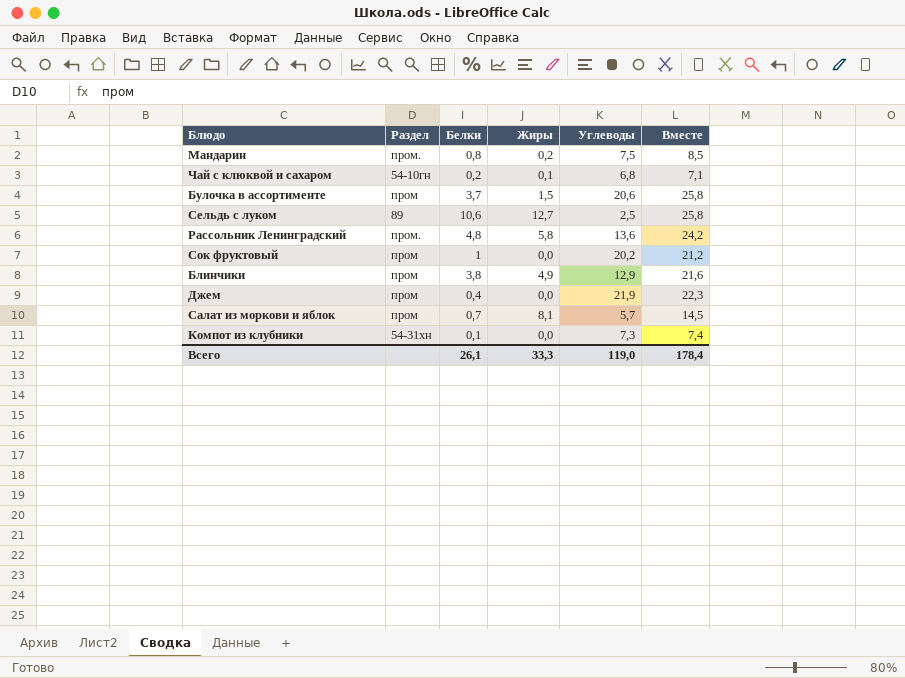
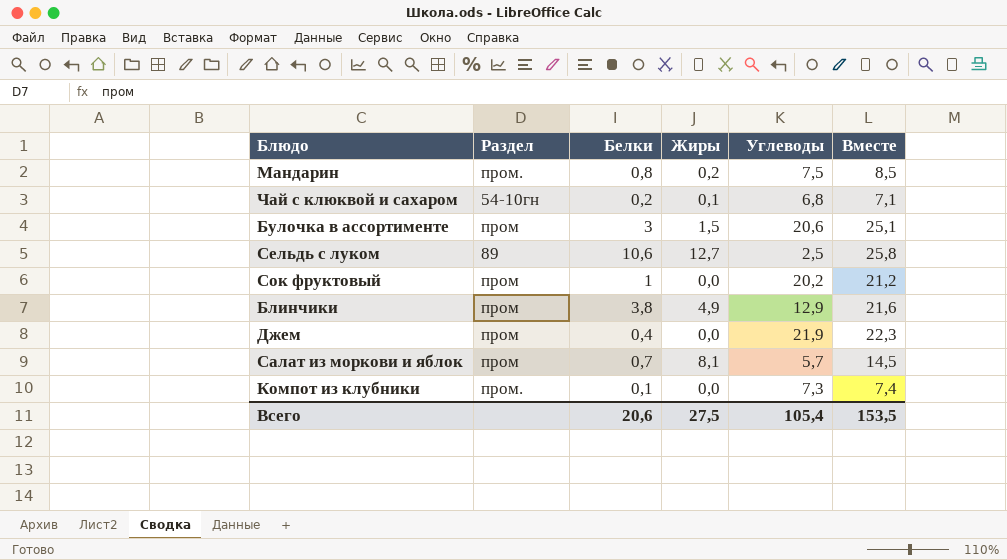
row Рассольник Ленинградский: пром. | 4,8 | 5,8 | 13,6 | 24,2 -> none
Булочка в ассортименте | Белки: 3,7 -> 3
Булочка в ассортименте | Вместе: 25,8 -> 25,1
Компот из клубники | Раздел: 54-31хн -> пром.
Всего | Белки: 26,1 -> 20,6
Всего | Жиры: 33,3 -> 27,5
Всего | Углеводы: 119,0 -> 105,4
Всего | Вместе: 178,4 -> 153,5

